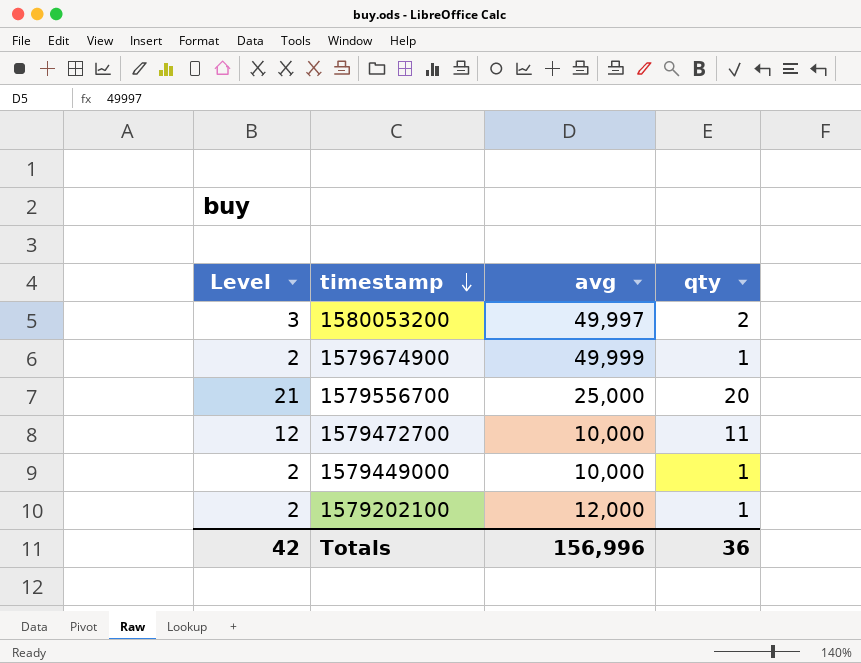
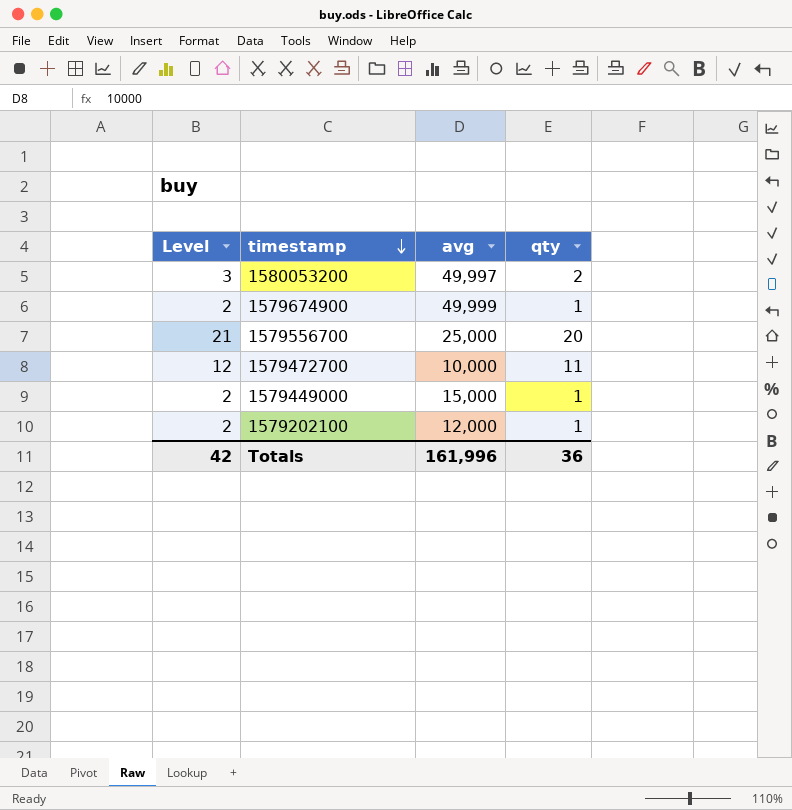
1579449000 | avg: 10,000 -> 15,000
Totals | avg: 156,996 -> 161,996

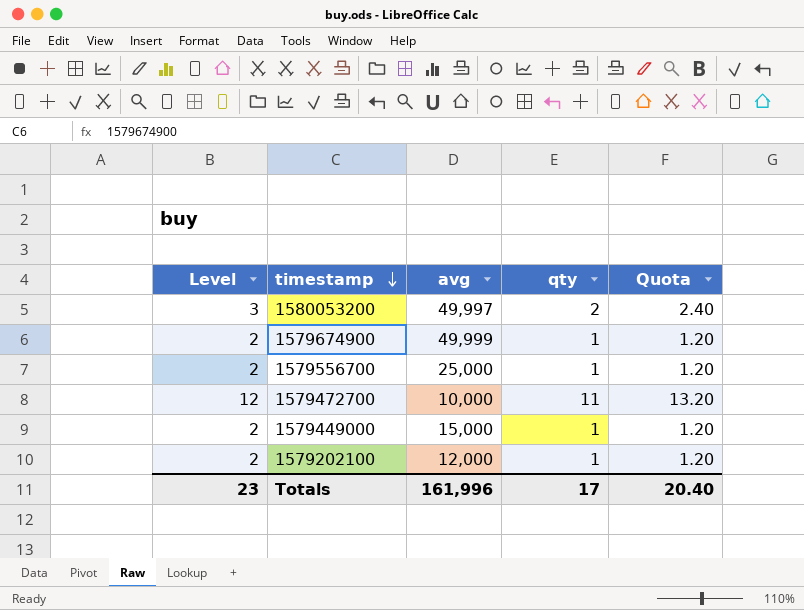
column Quota | formula: none -> [qty] * 1.2
1579556700 | Level: 21 -> 2
1579556700 | qty: 20 -> 1
Totals | Level: 42 -> 23
Totals | qty: 36 -> 17

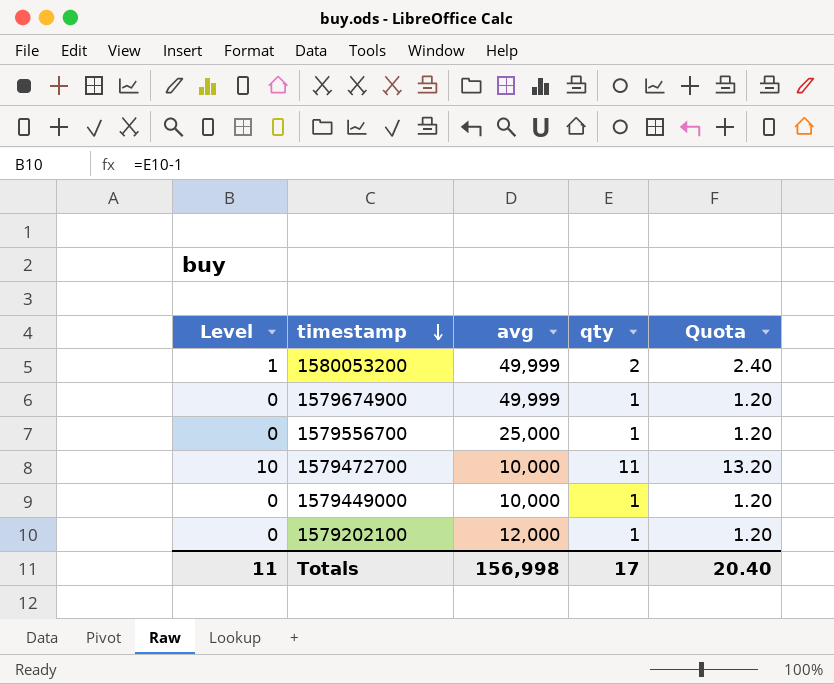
column Level | formula: [qty] + 1 -> [qty] - 1
1580053200 | avg: 49,997 -> 49,999
1579449000 | avg: 15,000 -> 10,000
Totals | Level: 23 -> 11
Totals | avg: 161,996 -> 156,998

